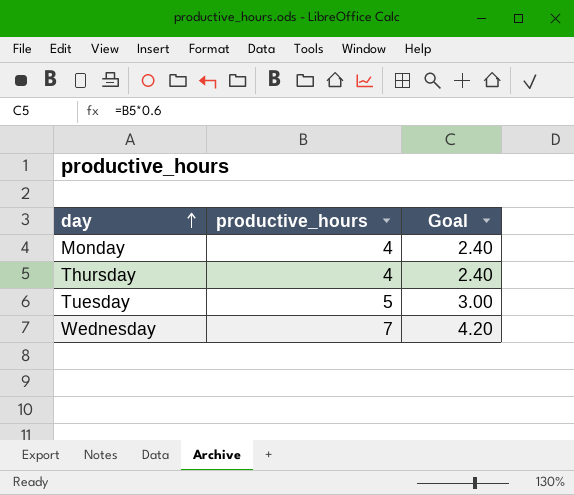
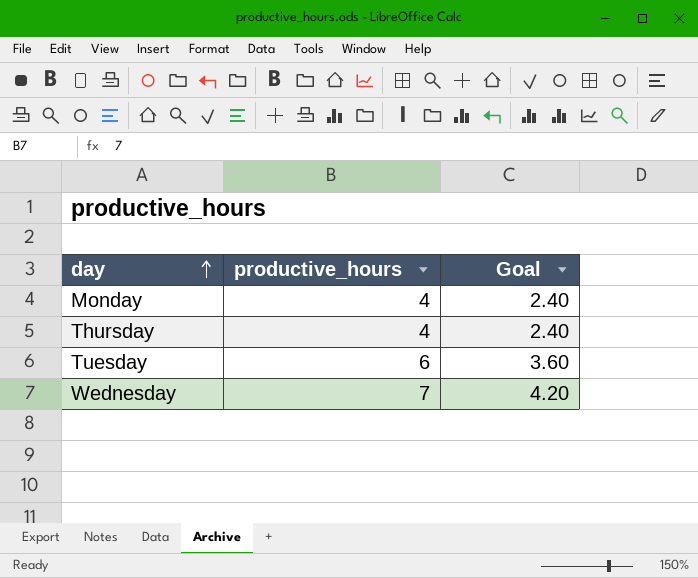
Tuesday | productive_hours: 5 -> 6
Tuesday | Goal: 3.00 -> 3.60

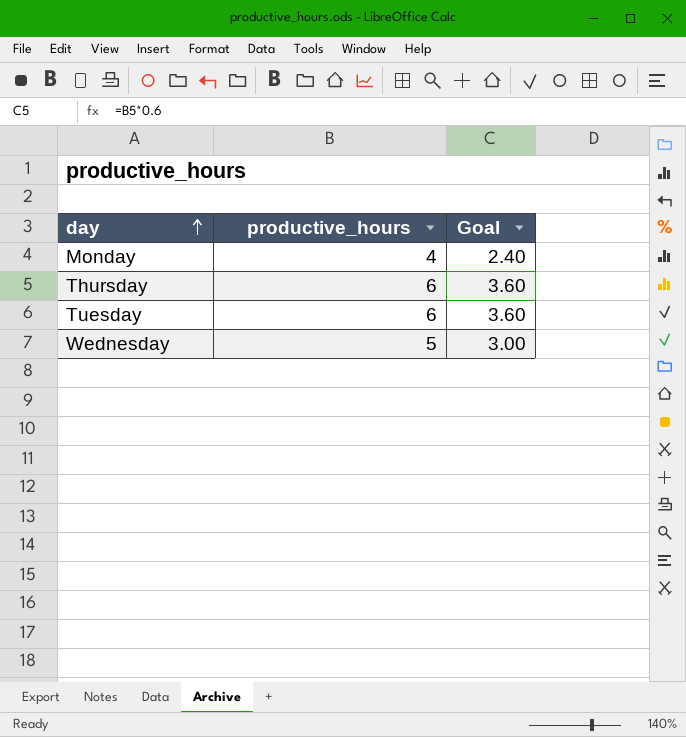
Thursday | productive_hours: 4 -> 6
Thursday | Goal: 2.40 -> 3.60
Wednesday | productive_hours: 7 -> 5
Wednesday | Goal: 4.20 -> 3.00

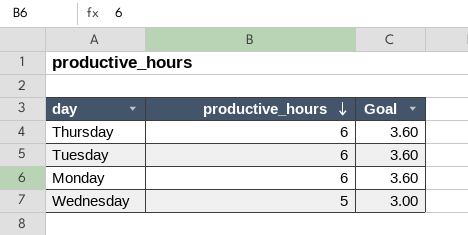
row order: day ascending -> productive_hours descending
Monday | productive_hours: 4 -> 6
Monday | Goal: 2.40 -> 3.60

